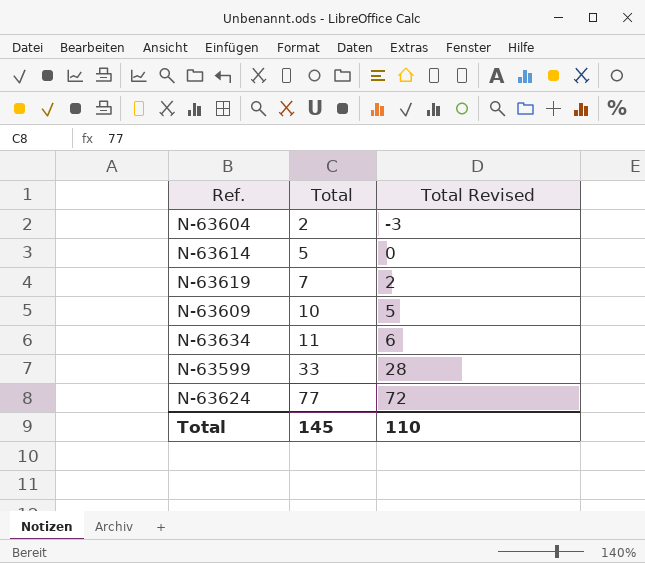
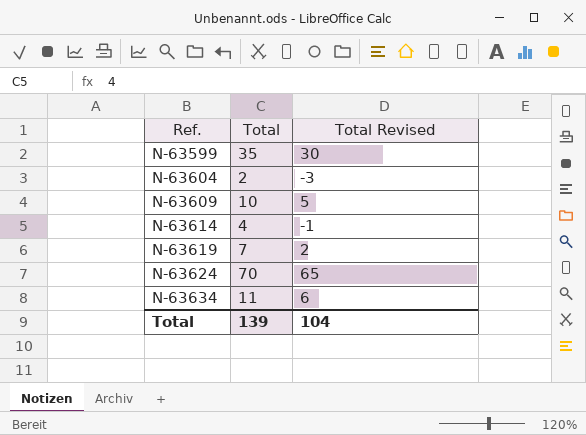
row order: Total ascending -> Ref. ascending
N-63599 | Total: 33 -> 35
N-63599 | Total Revised: 28 -> 30
N-63614 | Total: 5 -> 4
N-63614 | Total Revised: 0 -> -1
N-63624 | Total: 77 -> 70
N-63624 | Total Revised: 72 -> 65
Total | Total: 145 -> 139
Total | Total Revised: 110 -> 104

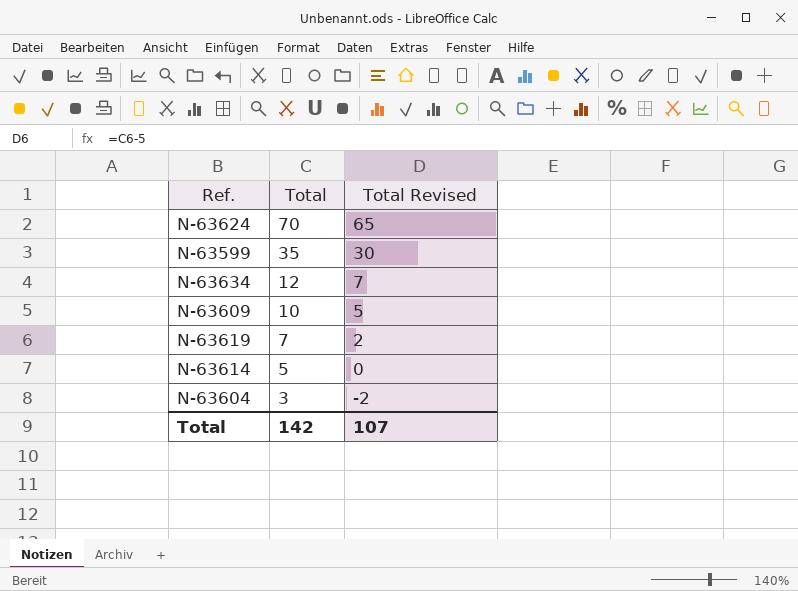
row order: Ref. ascending -> Total descending
N-63634 | Total: 11 -> 12
N-63634 | Total Revised: 6 -> 7
N-63614 | Total: 4 -> 5
N-63614 | Total Revised: -1 -> 0
N-63604 | Total: 2 -> 3
N-63604 | Total Revised: -3 -> -2
Total | Total: 139 -> 142
Total | Total Revised: 104 -> 107

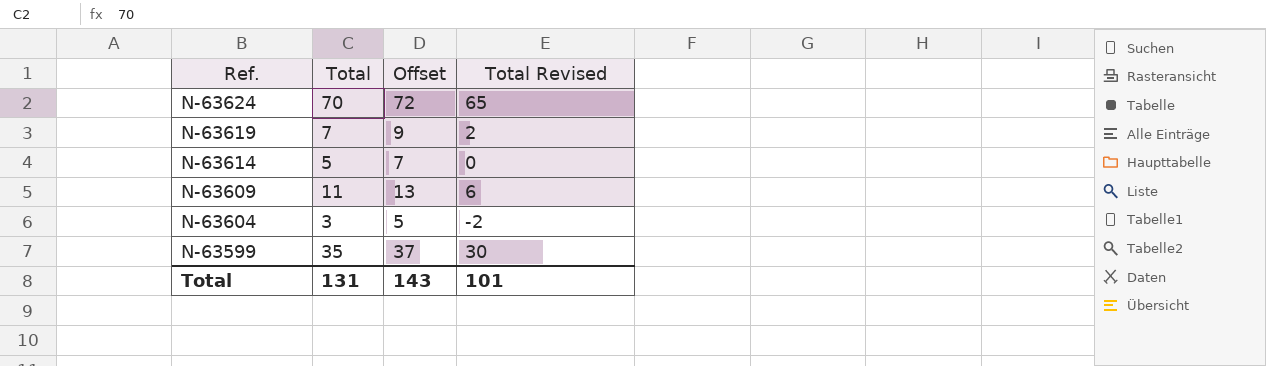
row order: Total descending -> Ref. descending
column Offset | formula: none -> [Total] + 2
row N-63634: 12 | 7 -> none
N-63609 | Total: 10 -> 11
N-63609 | Total Revised: 5 -> 6
Total | Total: 142 -> 131
Total | Total Revised: 107 -> 101

